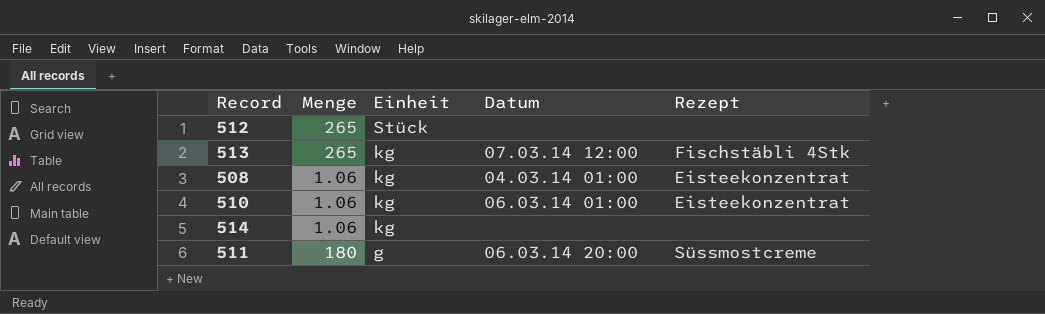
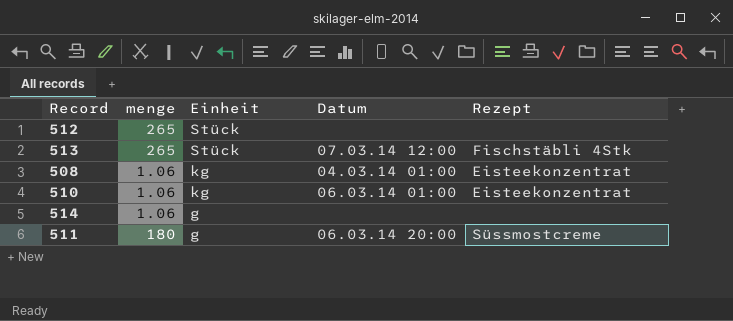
column name: Menge -> menge
513 | Einheit: kg -> Stück
514 | Einheit: kg -> g

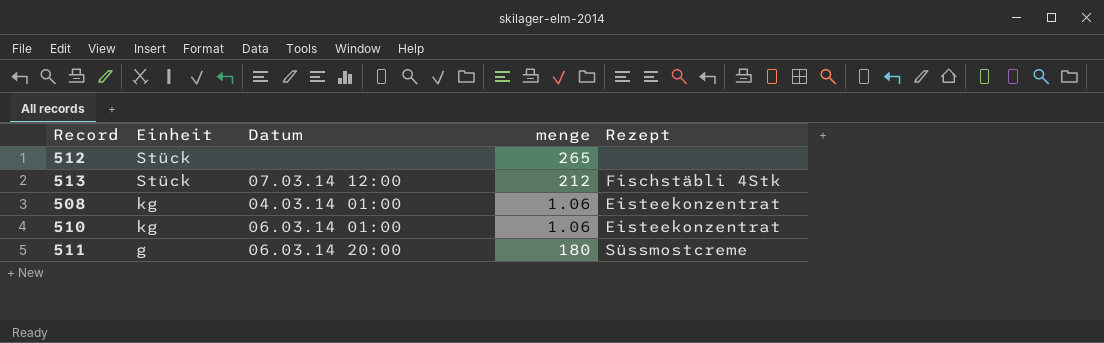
column menge | position: 2 -> 4
row 514: 1.06 | g | none | none -> none
513 | menge: 265 -> 212

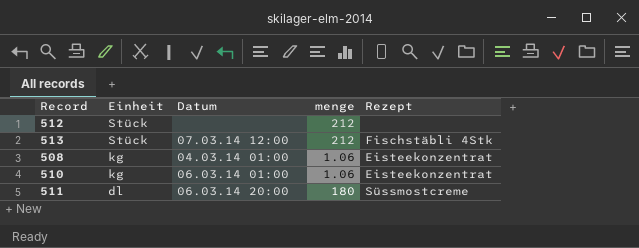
512 | menge: 265 -> 212
511 | Einheit: g -> dl

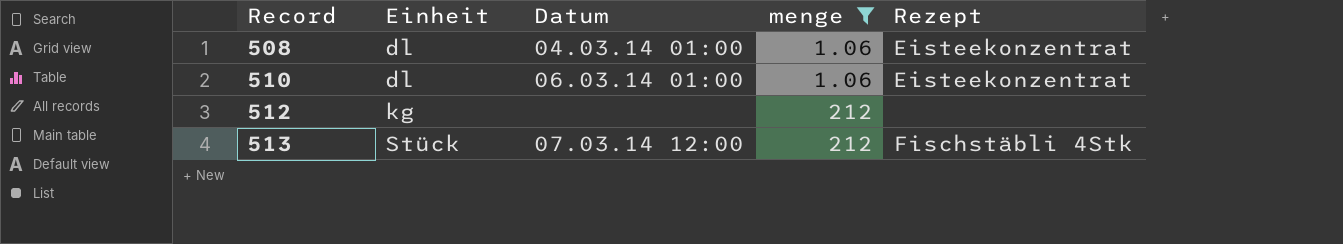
filter: none -> menge != 180
row order: Einheit descending -> Record ascending
508 | Einheit: kg -> dl
510 | Einheit: kg -> dl
512 | Einheit: Stück -> kg

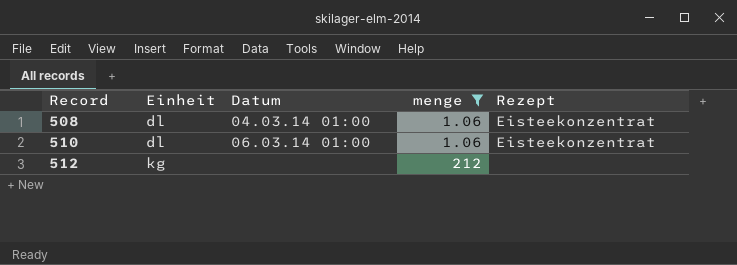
row 513: Stück | 07.03.14 12:00 | 212 | Fischstäbli 4Stk -> none

